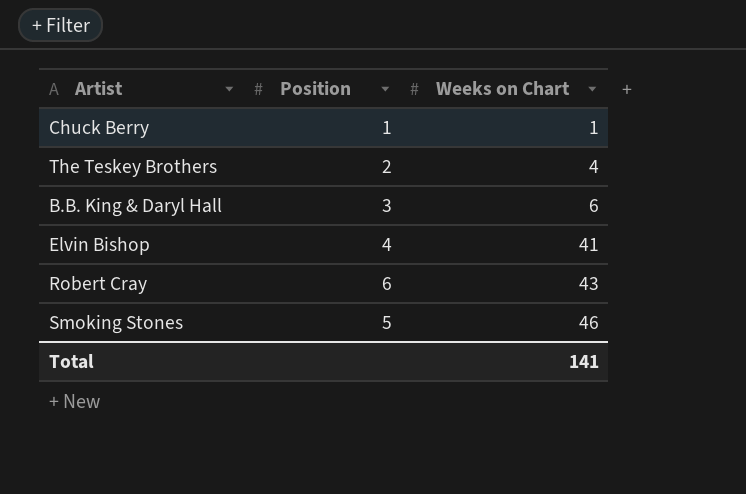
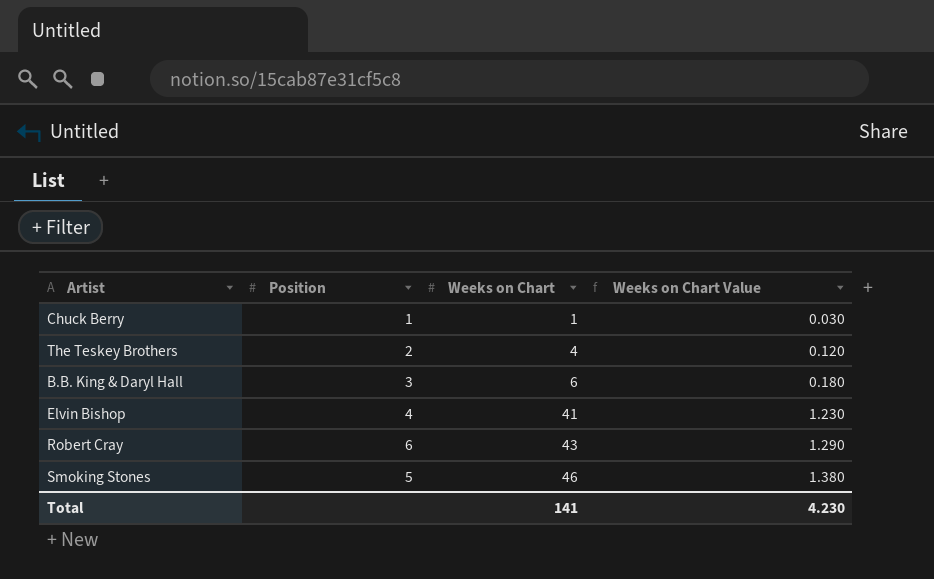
column Weeks on Chart Value | formula: none -> [Weeks on Chart] * 0.03

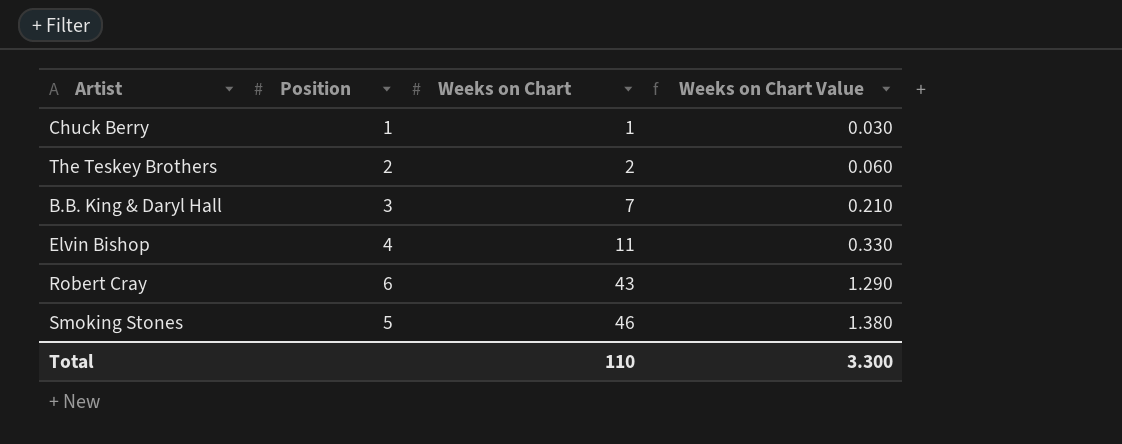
The Teskey Brothers | Weeks on Chart: 4 -> 2
The Teskey Brothers | Weeks on Chart Value: 0.120 -> 0.060
B.B. King & Daryl Hall | Weeks on Chart: 6 -> 7
B.B. King & Daryl Hall | Weeks on Chart Value: 0.180 -> 0.210
Elvin Bishop | Weeks on Chart: 41 -> 11
Elvin Bishop | Weeks on Chart Value: 1.230 -> 0.330
Total | Weeks on Chart: 141 -> 110
Total | Weeks on Chart Value: 4.230 -> 3.300

